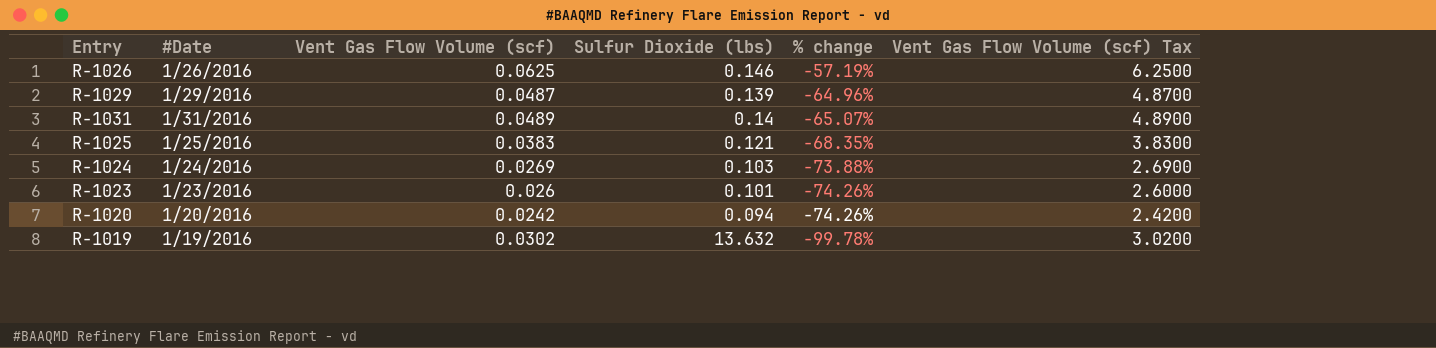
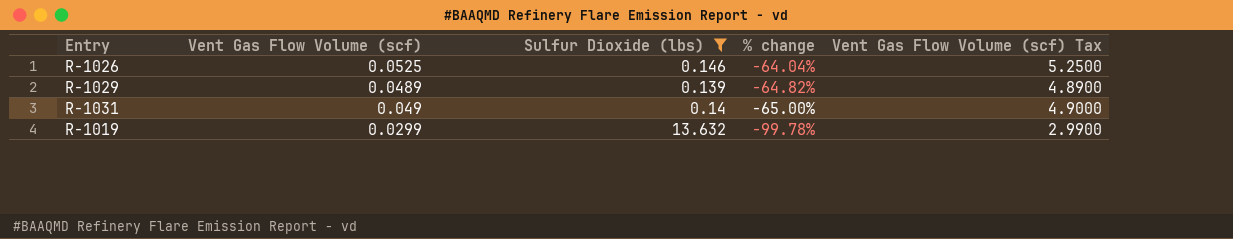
filter: none -> Sulfur Dioxide (lbs) >= 0.139
column #Date | position: 2 -> none
R-1026 | Vent Gas Flow Volume (scf): 0.0625 -> 0.0525
R-1026 | % change: -57.19% -> -64.04%
R-1026 | Vent Gas Flow Volume (scf) Tax: 6.2500 -> 5.2500
R-1029 | Vent Gas Flow Volume (scf): 0.0487 -> 0.0489
R-1029 | % change: -64.96% -> -64.82%
R-1029 | Vent Gas Flow Volume (scf) Tax: 4.8700 -> 4.8900
R-1031 | Vent Gas Flow Volume (scf): 0.0489 -> 0.049
R-1031 | % change: -65.07% -> -65.00%
R-1031 | Vent Gas Flow Volume (scf) Tax: 4.8900 -> 4.9000
R-1019 | Vent Gas Flow Volume (scf): 0.0302 -> 0.0299
R-1019 | Vent Gas Flow Volume (scf) Tax: 3.0200 -> 2.9900

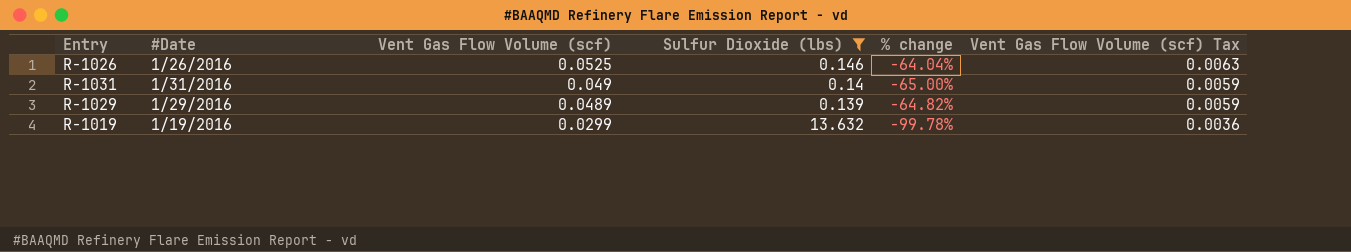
row order: % change descending -> Vent Gas Flow Volume (scf) descending
column #Date | position: none -> 2
column Vent Gas Flow Volume (scf) Tax | formula: [Vent Gas Flow Volume (scf)] * 100 -> [Vent Gas Flow Volume (scf)] * 0.12

